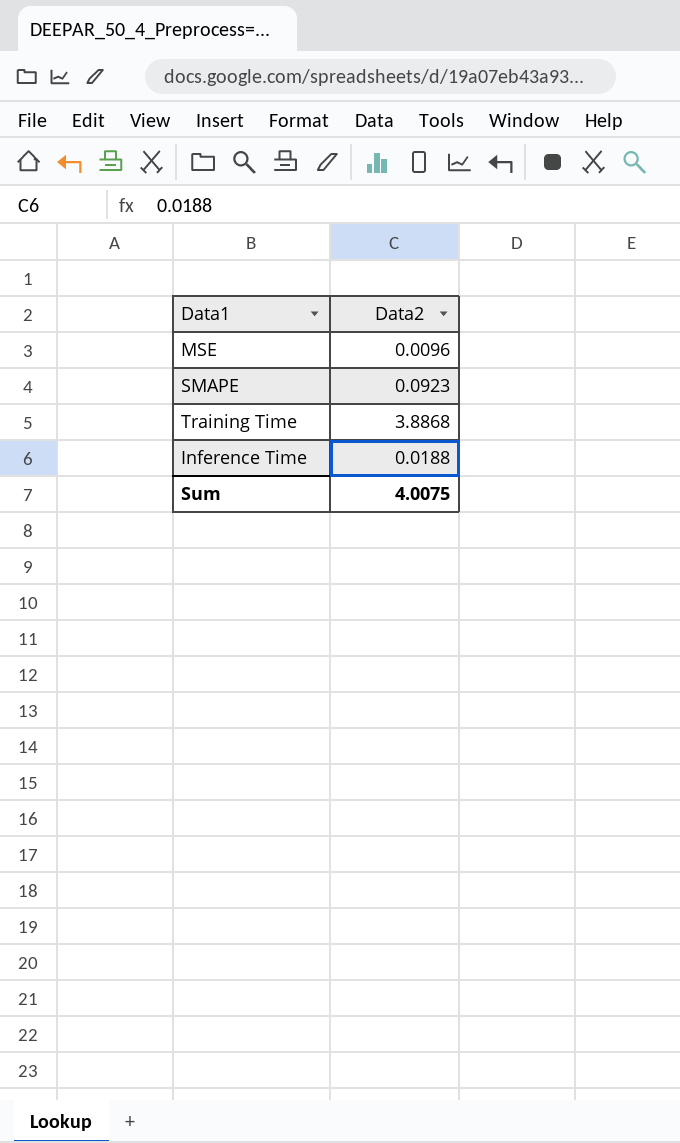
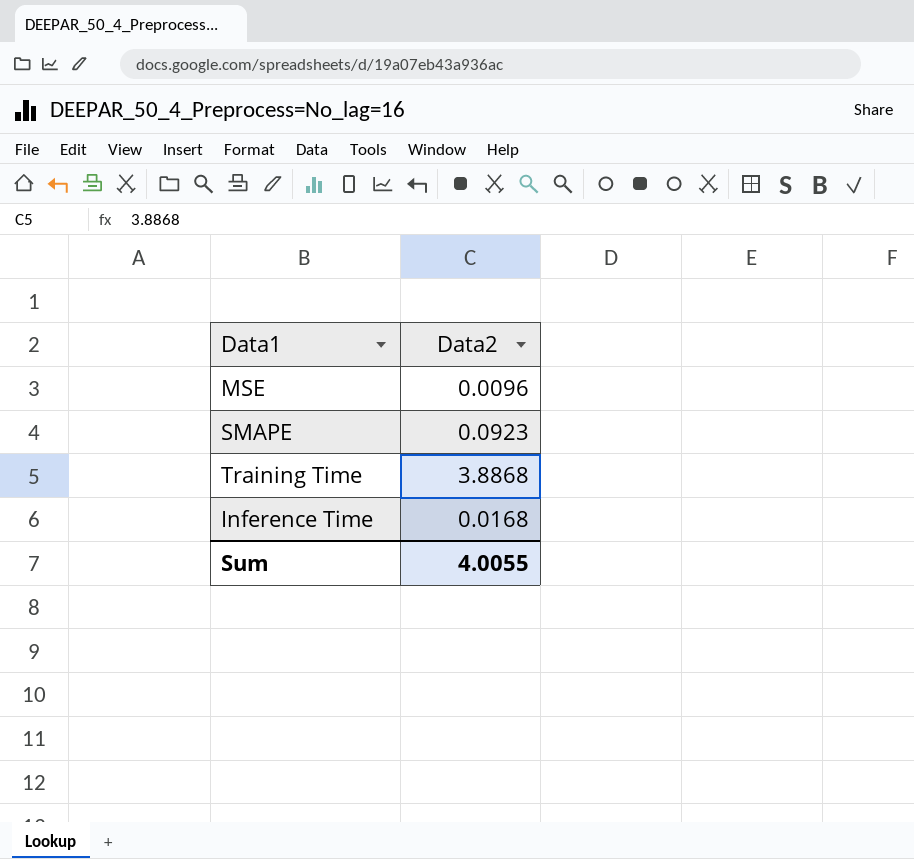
Inference Time | Data2: 0.0188 -> 0.0168
Sum | Data2: 4.0075 -> 4.0055

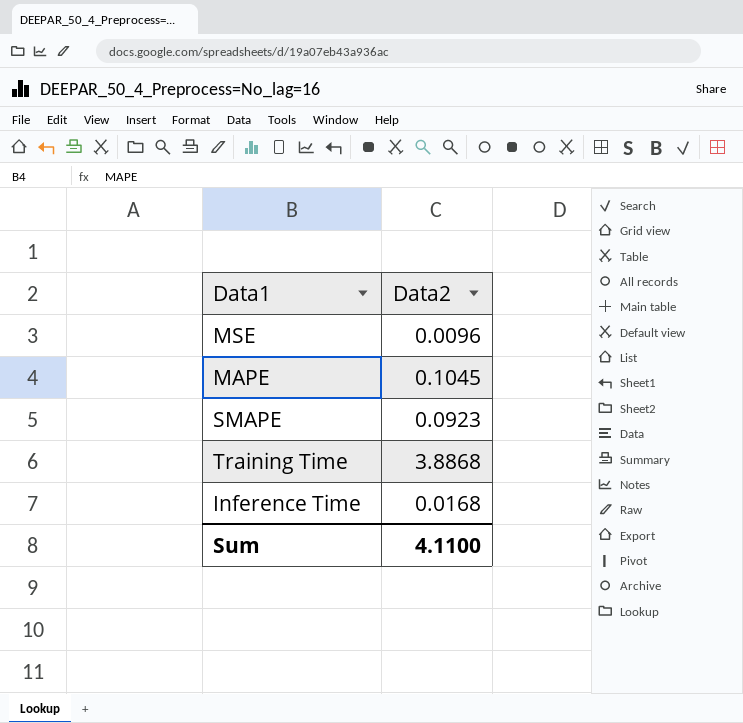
row MAPE: none -> 0.1045
Sum | Data2: 4.0055 -> 4.1100

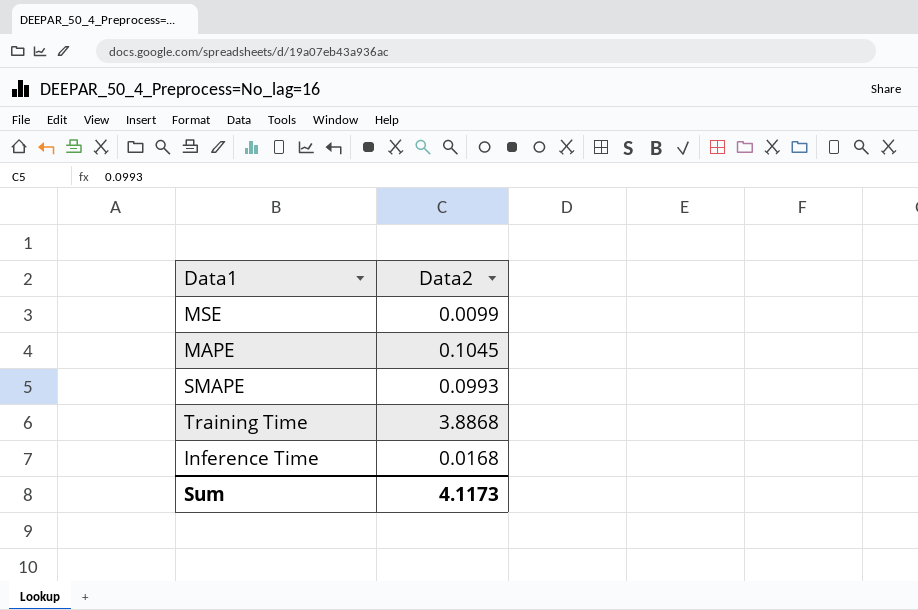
MSE | Data2: 0.0096 -> 0.0099
SMAPE | Data2: 0.0923 -> 0.0993
Sum | Data2: 4.1100 -> 4.1173

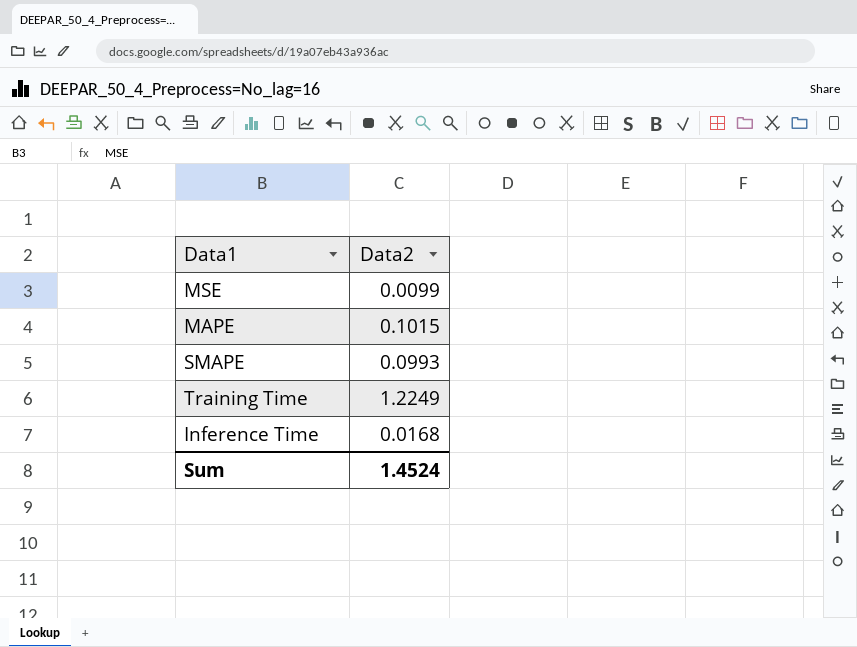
MAPE | Data2: 0.1045 -> 0.1015
Training Time | Data2: 3.8868 -> 1.2249
Sum | Data2: 4.1173 -> 1.4524

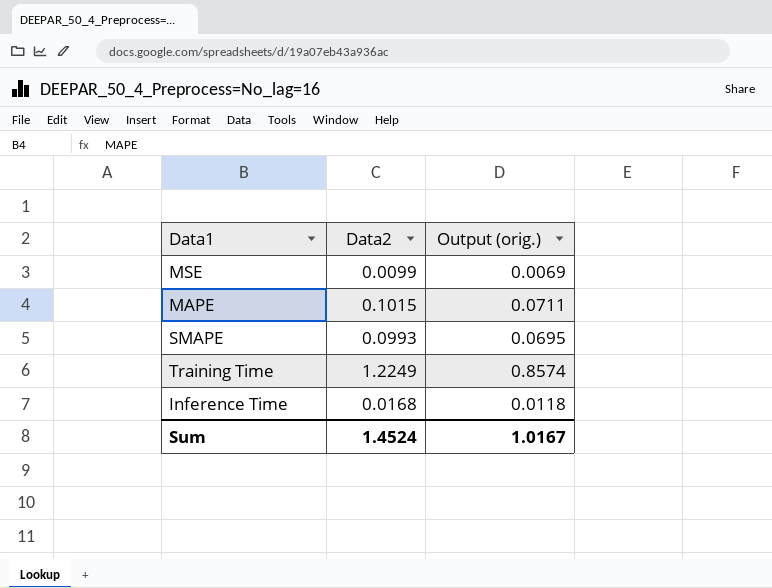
column Output (orig.) | formula: none -> [Data2] * 0.7

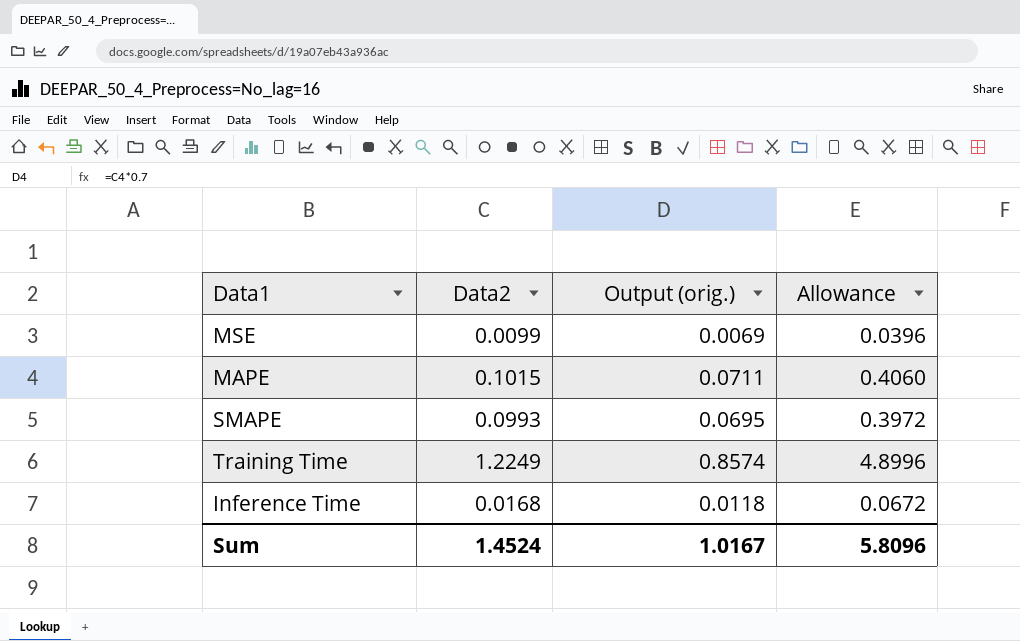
column Allowance | formula: none -> [Data2] * 4

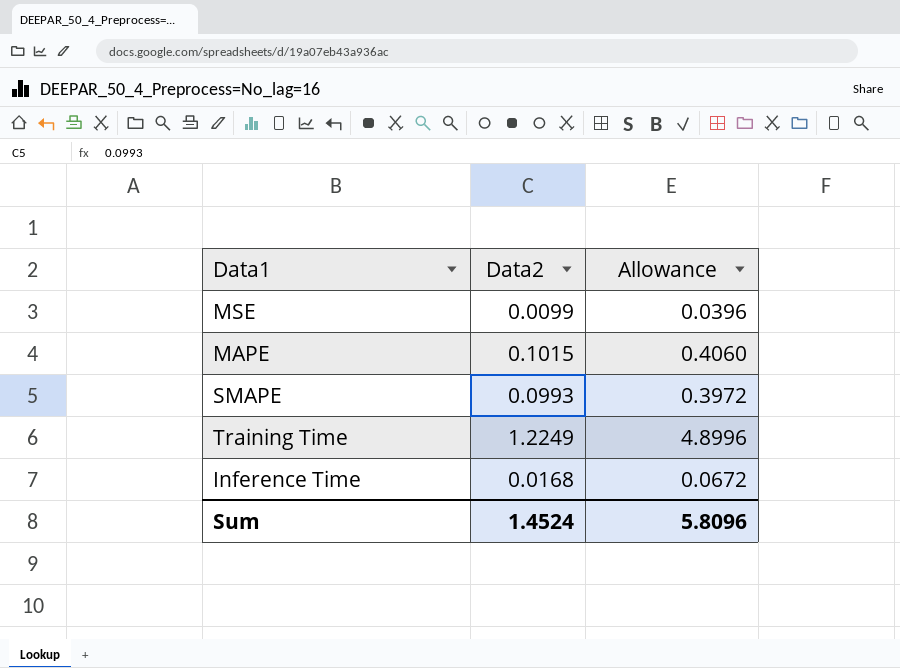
column Output (orig.) | formula: [Data2] * 0.7 -> none

